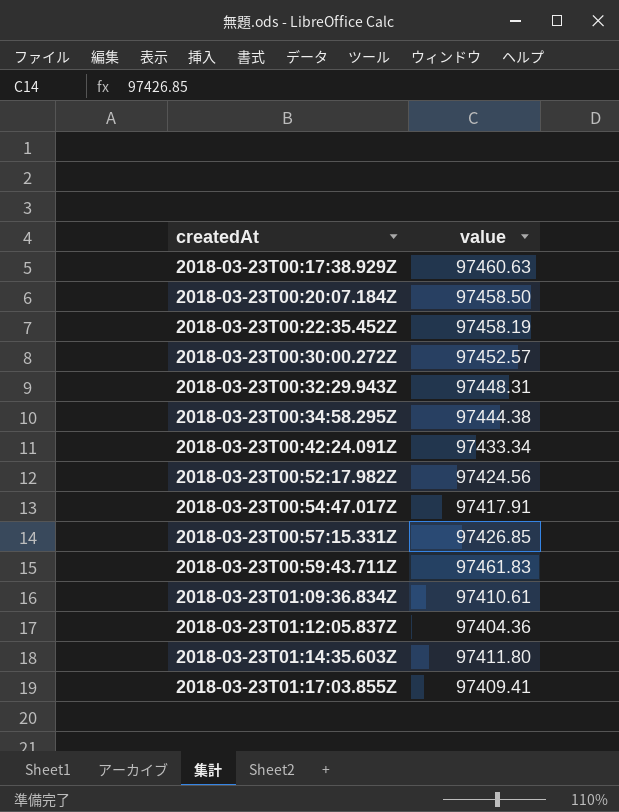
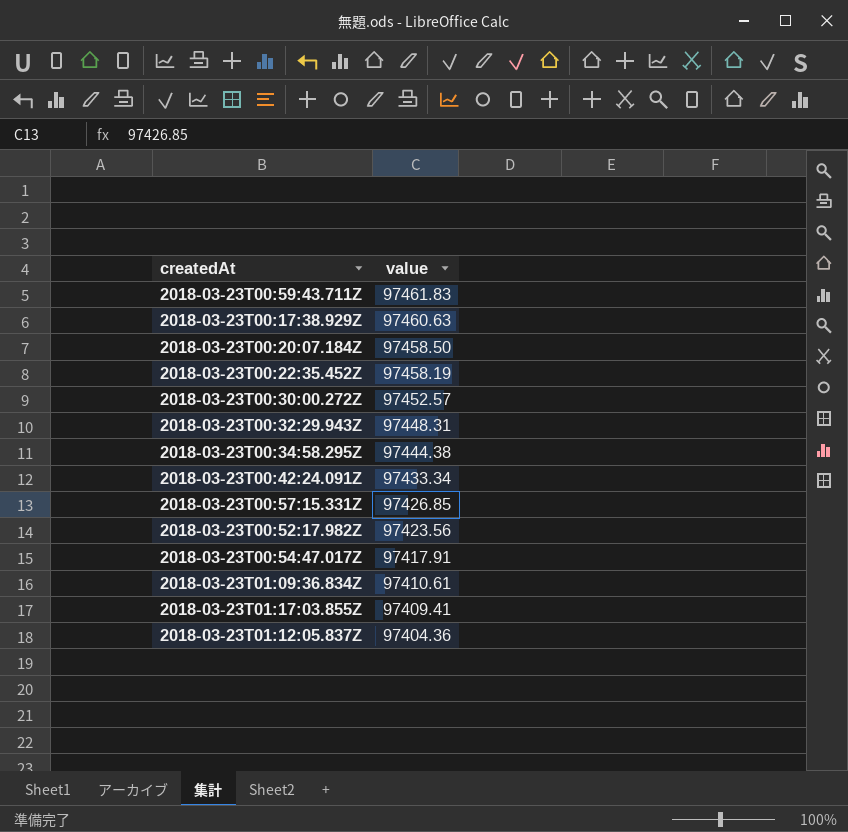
row order: createdAt ascending -> value descending
row 2018-03-23T01:14:35.603Z: 97411.80 -> none
2018-03-23T00:52:17.982Z | value: 97424.56 -> 97423.56

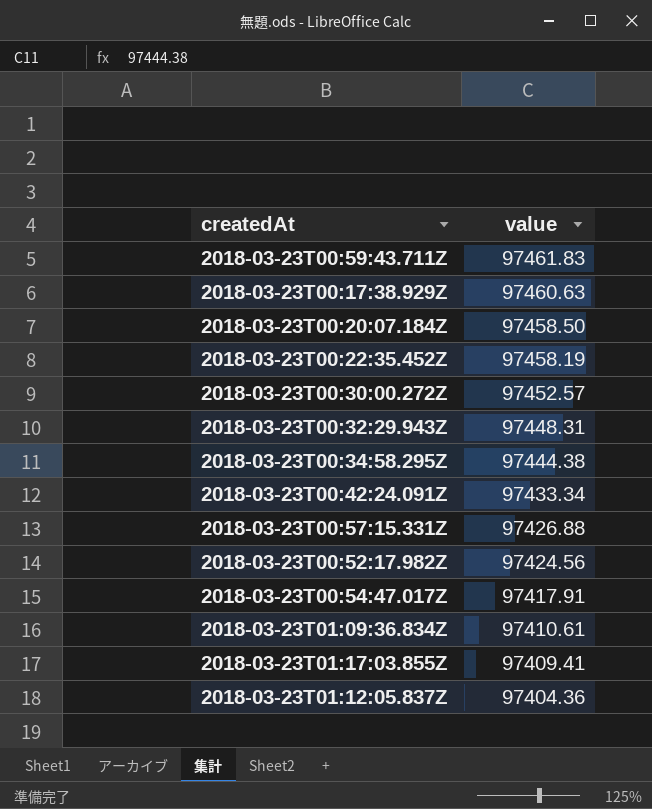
2018-03-23T00:57:15.331Z | value: 97426.85 -> 97426.88
2018-03-23T00:52:17.982Z | value: 97423.56 -> 97424.56

